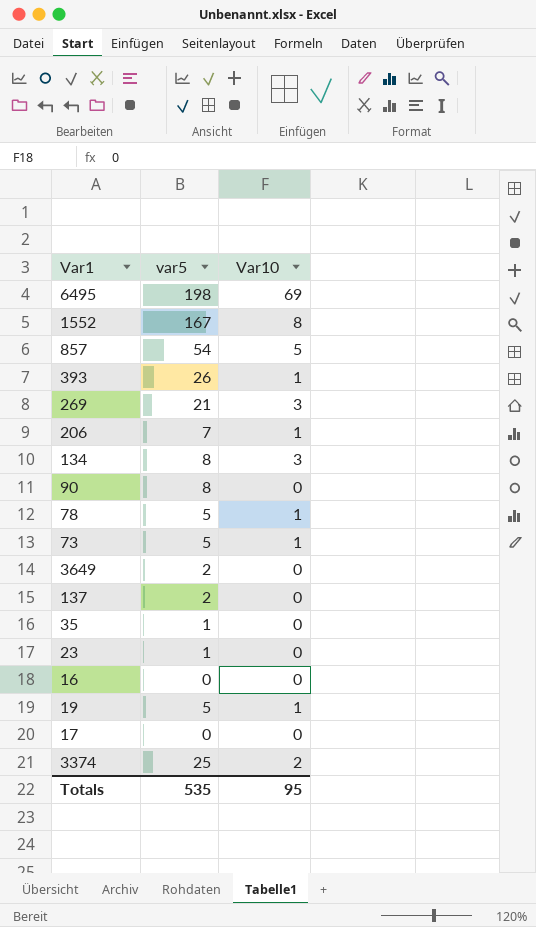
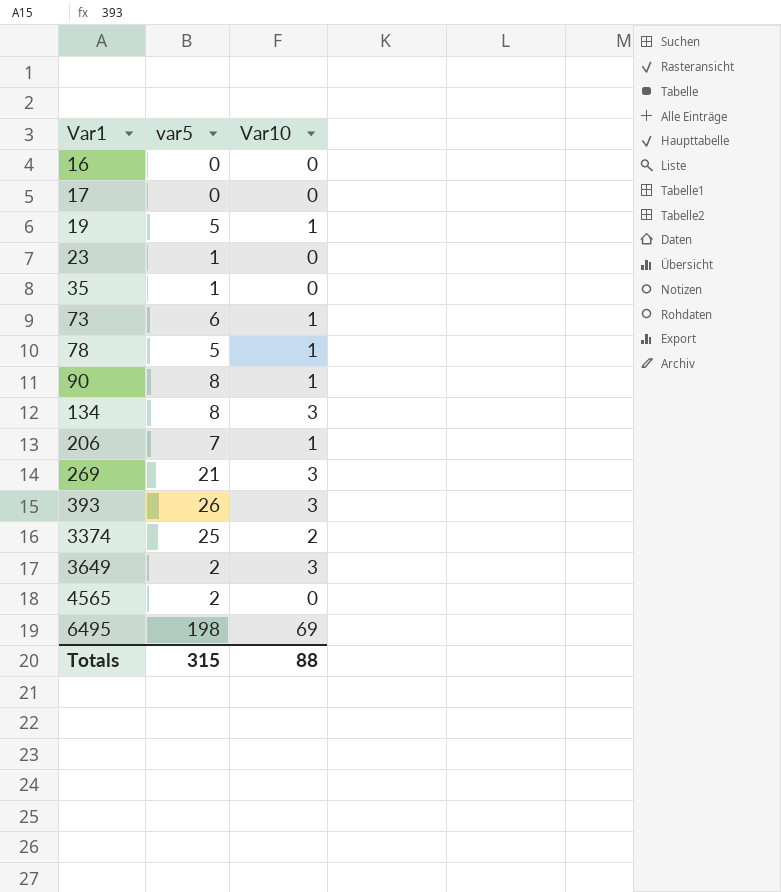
row order: none -> Var1 ascending
row 1552: 167 | 8 -> none
row 857: 54 | 5 -> none
row 137: 2 | 0 -> none
73 | var5: 5 -> 6
90 | Var10: 0 -> 1
393 | Var10: 1 -> 3
3649 | Var10: 0 -> 3
row 4565: none -> 2 | 0
Totals | var5: 535 -> 315
Totals | Var10: 95 -> 88

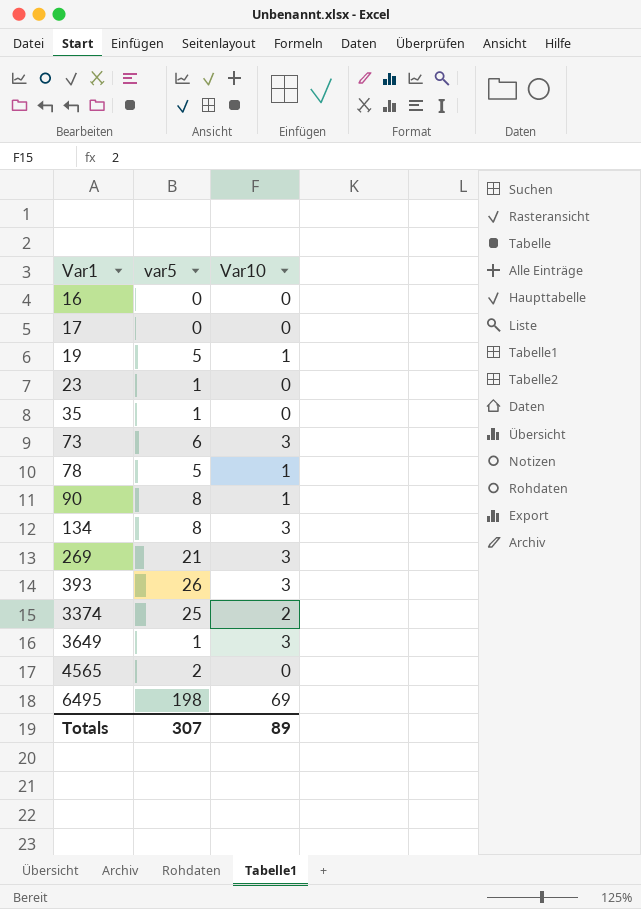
row 206: 7 | 1 -> none
73 | Var10: 1 -> 3
3649 | var5: 2 -> 1
Totals | var5: 315 -> 307
Totals | Var10: 88 -> 89

